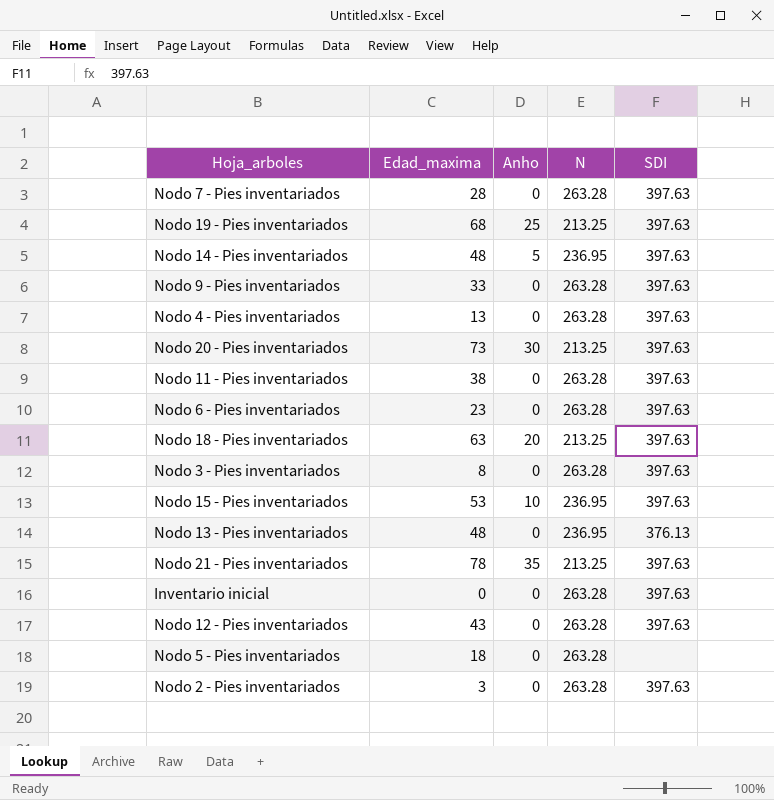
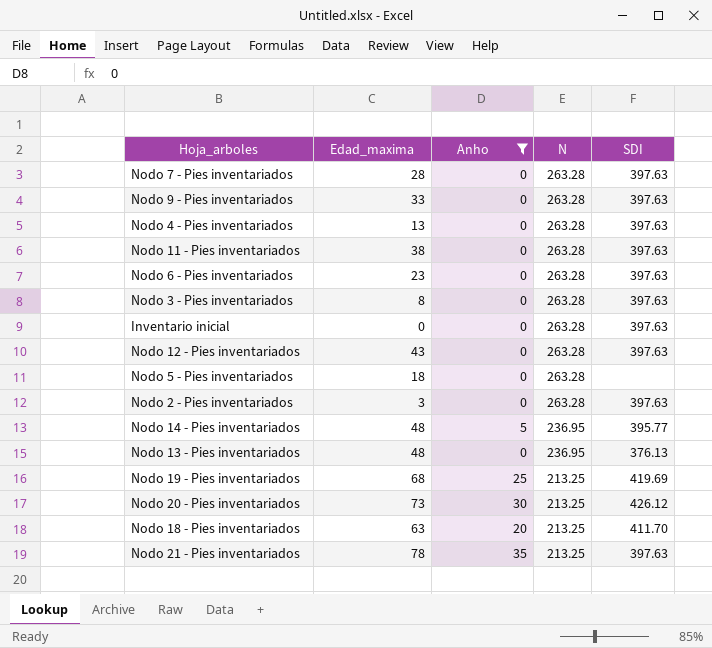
filter: none -> Anho != 10
row order: none -> N descending
Nodo 14 - Pies inventariados | SDI: 397.63 -> 395.77
Nodo 19 - Pies inventariados | SDI: 397.63 -> 419.69
Nodo 20 - Pies inventariados | SDI: 397.63 -> 426.12
Nodo 18 - Pies inventariados | SDI: 397.63 -> 411.70

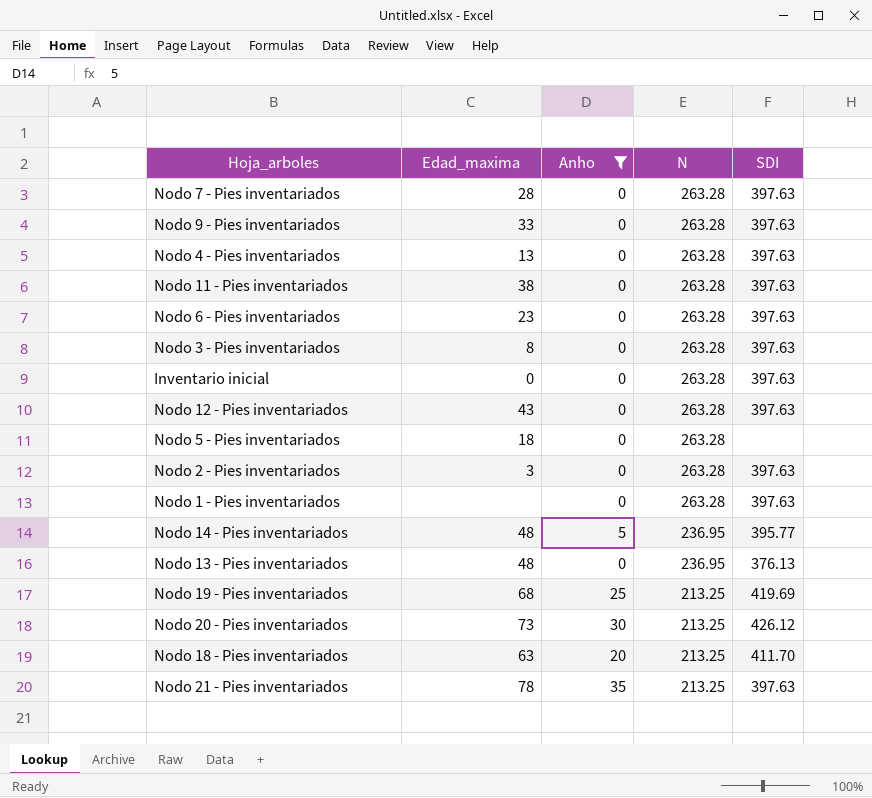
row Nodo 1 - Pies inventariados: none -> none | 0 | 263.28 | 397.63

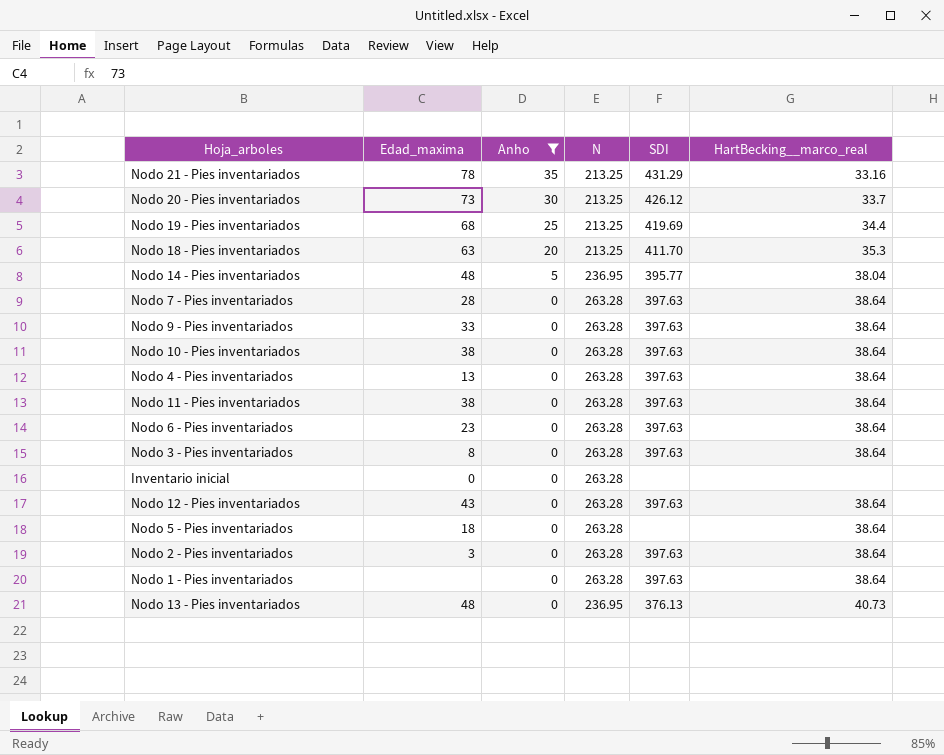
row order: N descending -> Anho descending
column HartBecking__marco_real | position: none -> 6
Nodo 21 - Pies inventariados | SDI: 397.63 -> 431.29
row Nodo 10 - Pies inventariados: none -> 38 | 0 | 263.28 | 397.63 | 38.64
Inventario inicial | SDI: 397.63 -> none

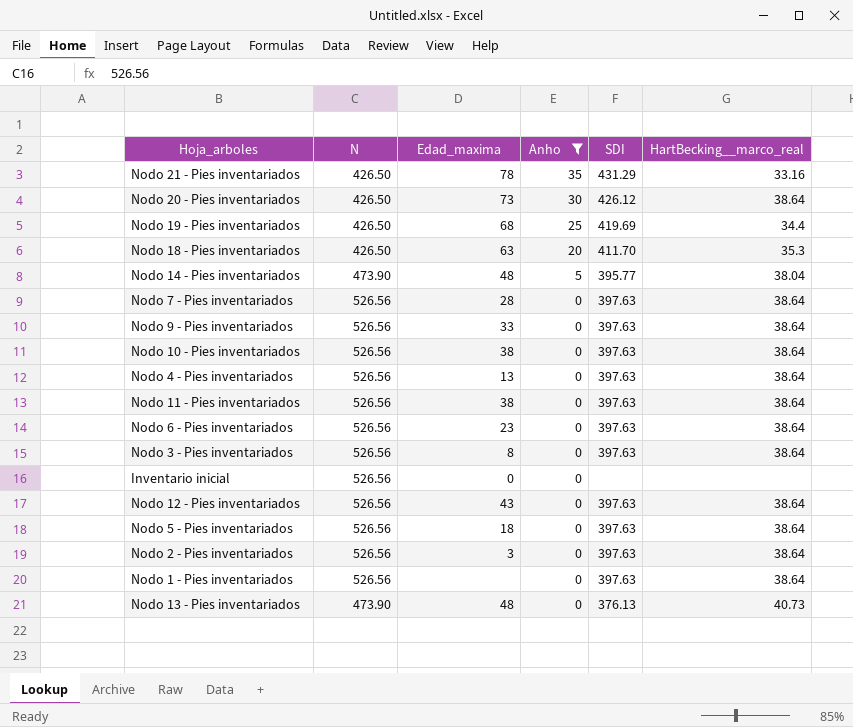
column N | position: 4 -> 2
Nodo 21 - Pies inventariados | N: 213.25 -> 426.50
Nodo 20 - Pies inventariados | N: 213.25 -> 426.50
Nodo 20 - Pies inventariados | HartBecking__marco_real: 33.7 -> 38.64
Nodo 19 - Pies inventariados | N: 213.25 -> 426.50
Nodo 18 - Pies inventariados | N: 213.25 -> 426.50
Nodo 14 - Pies inventariados | N: 236.95 -> 473.90
Nodo 7 - Pies inventariados | N: 263.28 -> 526.56
Nodo 9 - Pies inventariados | N: 263.28 -> 526.56
Nodo 10 - Pies inventariados | N: 263.28 -> 526.56
Nodo 4 - Pies inventariados | N: 263.28 -> 526.56
Nodo 11 - Pies inventariados | N: 263.28 -> 526.56
Nodo 6 - Pies inventariados | N: 263.28 -> 526.56
Nodo 3 - Pies inventariados | N: 263.28 -> 526.56
Inventario inicial | N: 263.28 -> 526.56
Nodo 12 - Pies inventariados | N: 263.28 -> 526.56
Nodo 5 - Pies inventariados | N: 263.28 -> 526.56
Nodo 5 - Pies inventariados | SDI: none -> 397.63
Nodo 2 - Pies inventariados | N: 263.28 -> 526.56
Nodo 1 - Pies inventariados | N: 263.28 -> 526.56
Nodo 13 - Pies inventariados | N: 236.95 -> 473.90

